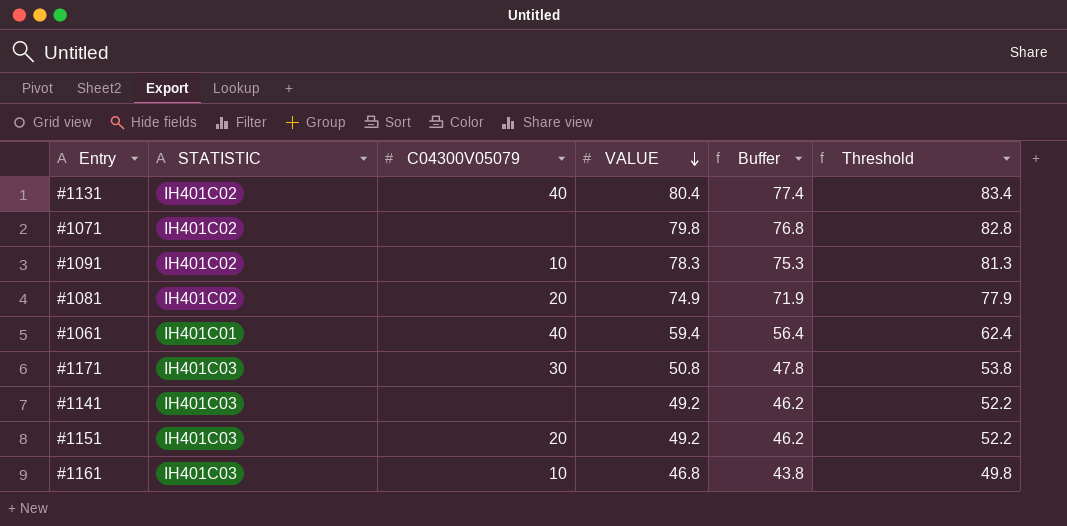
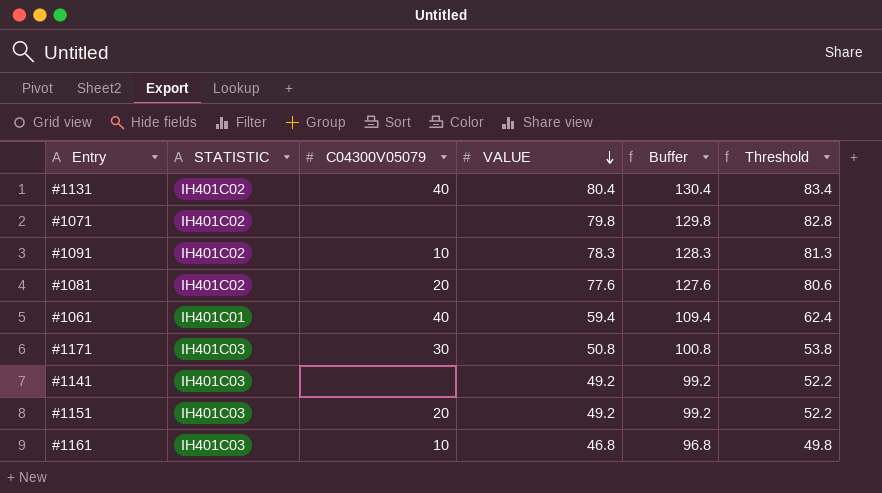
column Buffer | formula: [VALUE] - 3 -> [VALUE] + 50
#1081 | VALUE: 74.9 -> 77.6
#1081 | Threshold: 77.9 -> 80.6

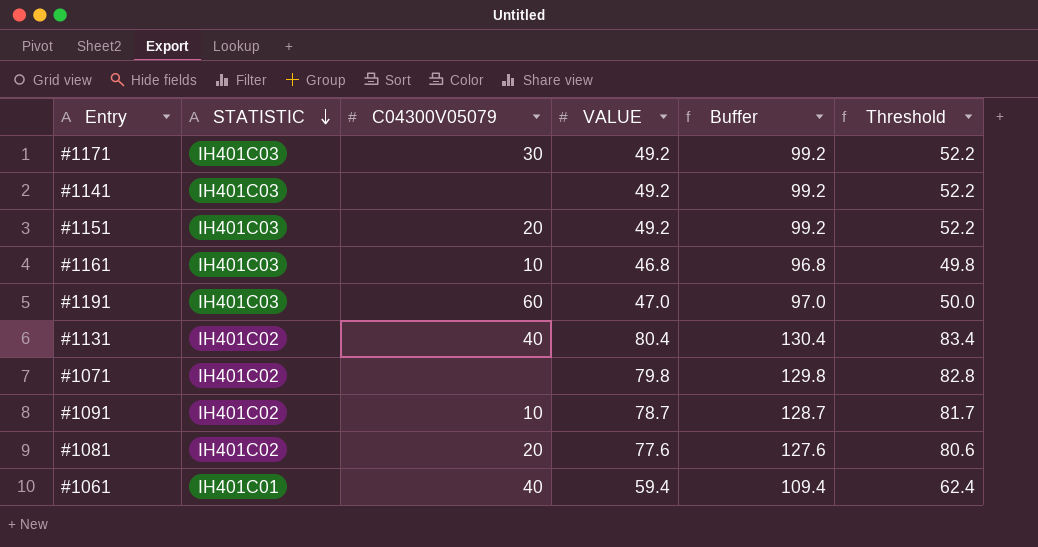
row order: VALUE descending -> STATISTIC descending
#1171 | VALUE: 50.8 -> 49.2
#1171 | Buffer: 100.8 -> 99.2
#1171 | Threshold: 53.8 -> 52.2
row #1191: none -> IH401C03 | 60 | 47.0 | 97.0 | 50.0
#1091 | VALUE: 78.3 -> 78.7
#1091 | Buffer: 128.3 -> 128.7
#1091 | Threshold: 81.3 -> 81.7

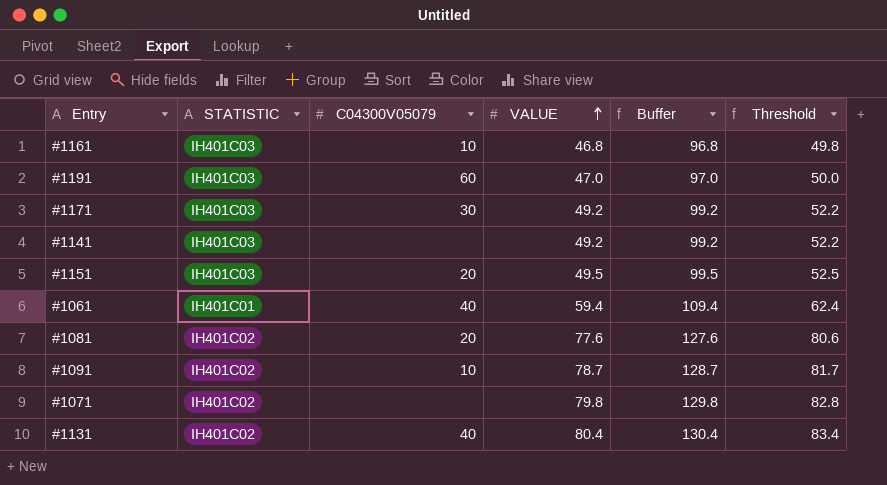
row order: STATISTIC descending -> VALUE ascending
#1151 | VALUE: 49.2 -> 49.5
#1151 | Buffer: 99.2 -> 99.5
#1151 | Threshold: 52.2 -> 52.5

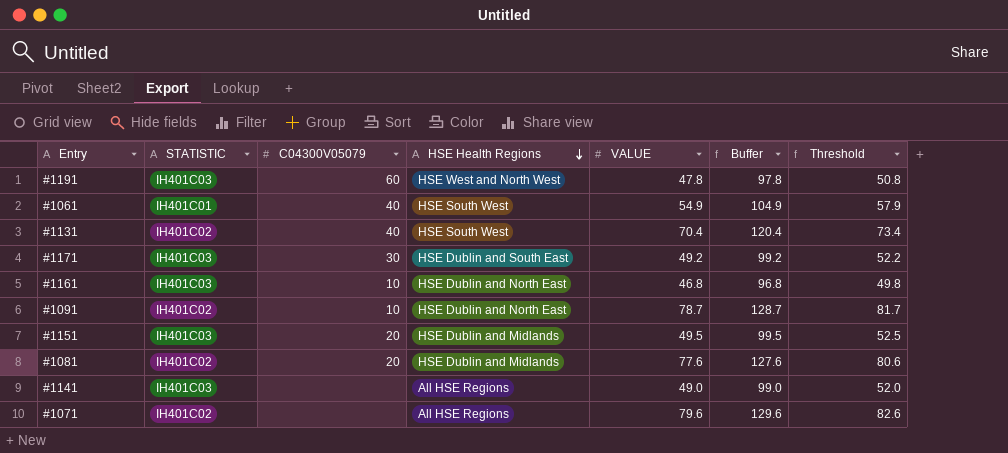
row order: VALUE ascending -> HSE Health Regions descending
column HSE Health Regions | position: none -> 4
#1191 | VALUE: 47.0 -> 47.8
#1191 | Buffer: 97.0 -> 97.8
#1191 | Threshold: 50.0 -> 50.8
#1061 | VALUE: 59.4 -> 54.9
#1061 | Buffer: 109.4 -> 104.9
#1061 | Threshold: 62.4 -> 57.9
#1131 | VALUE: 80.4 -> 70.4
#1131 | Buffer: 130.4 -> 120.4
#1131 | Threshold: 83.4 -> 73.4
#1141 | VALUE: 49.2 -> 49.0
#1141 | Buffer: 99.2 -> 99.0
#1141 | Threshold: 52.2 -> 52.0
#1071 | VALUE: 79.8 -> 79.6
#1071 | Buffer: 129.8 -> 129.6
#1071 | Threshold: 82.8 -> 82.6

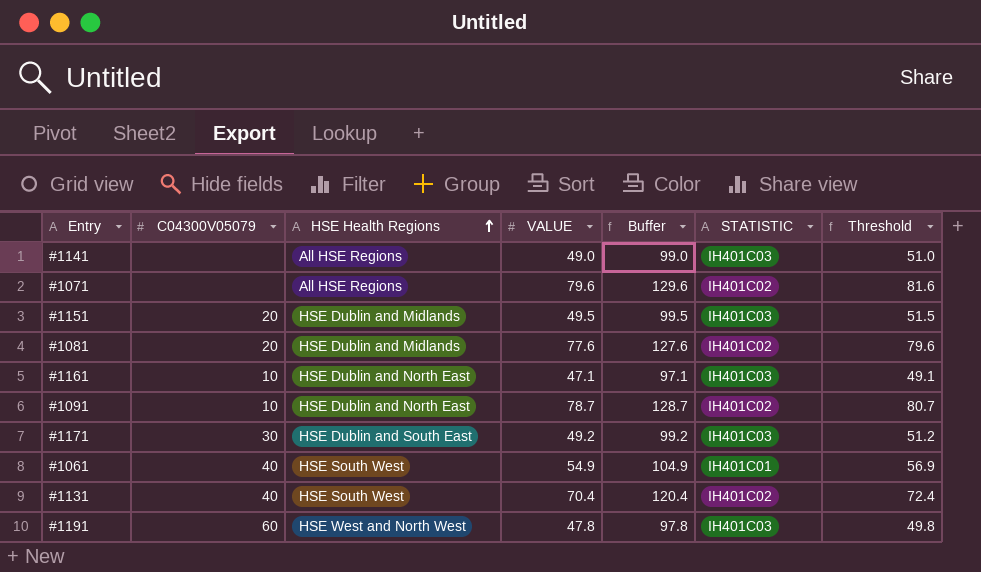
row order: HSE Health Regions descending -> HSE Health Regions ascending
column STATISTIC | position: 2 -> 6
column Threshold | formula: [VALUE] + 3 -> [VALUE] + 2
#1161 | VALUE: 46.8 -> 47.1
#1161 | Buffer: 96.8 -> 97.1

